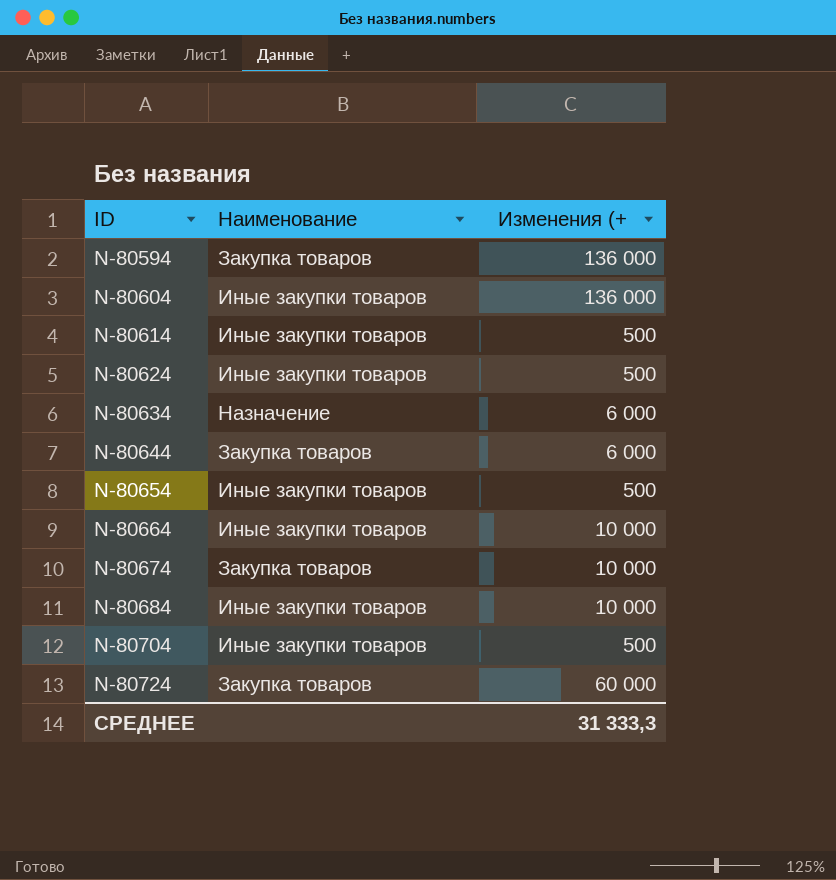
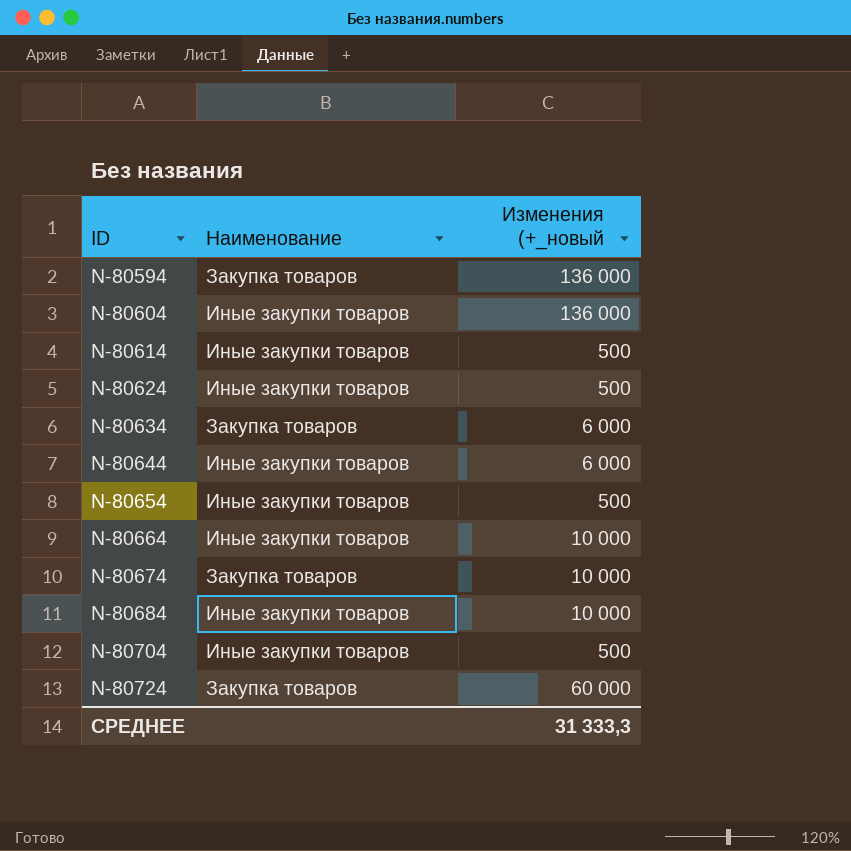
column name: Изменения (+ -> Изменения (+_новый
N-80634 | Наименование: Назначение -> Закупка товаров
N-80644 | Наименование: Закупка товаров -> Иные закупки товаров

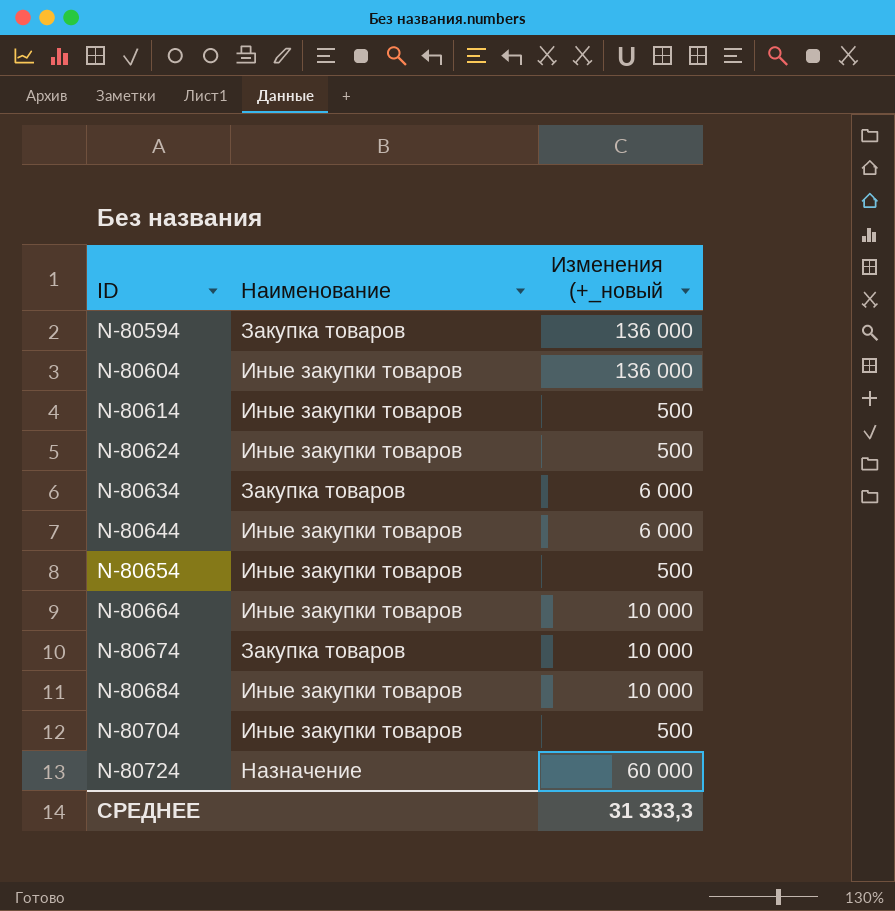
N-80724 | Наименование: Закупка товаров -> Назначение

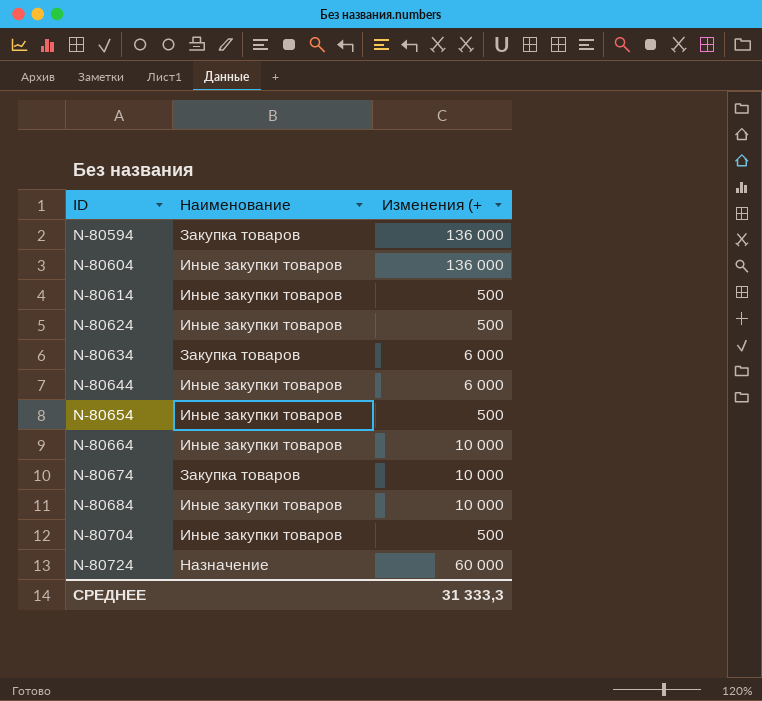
column name: Изменения (+_новый -> Изменения (+

